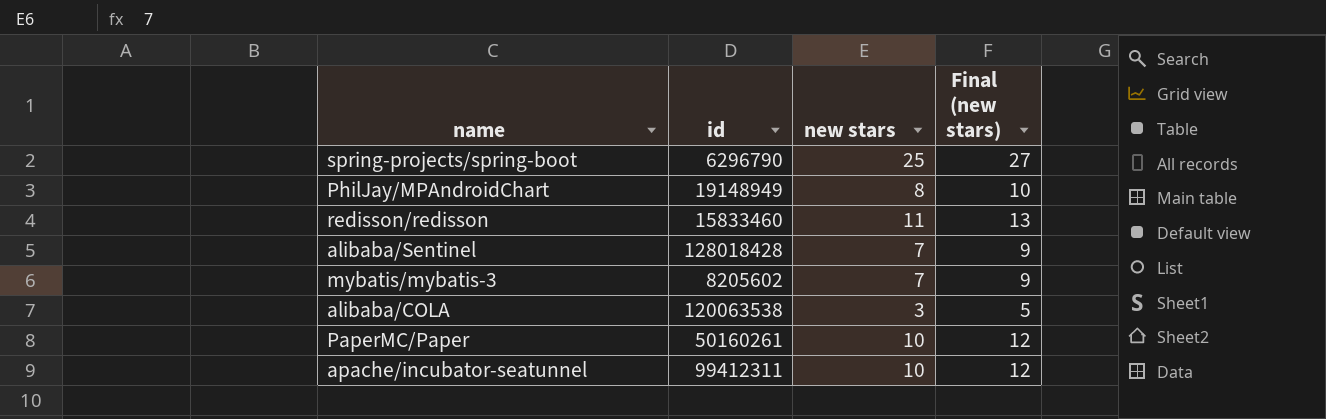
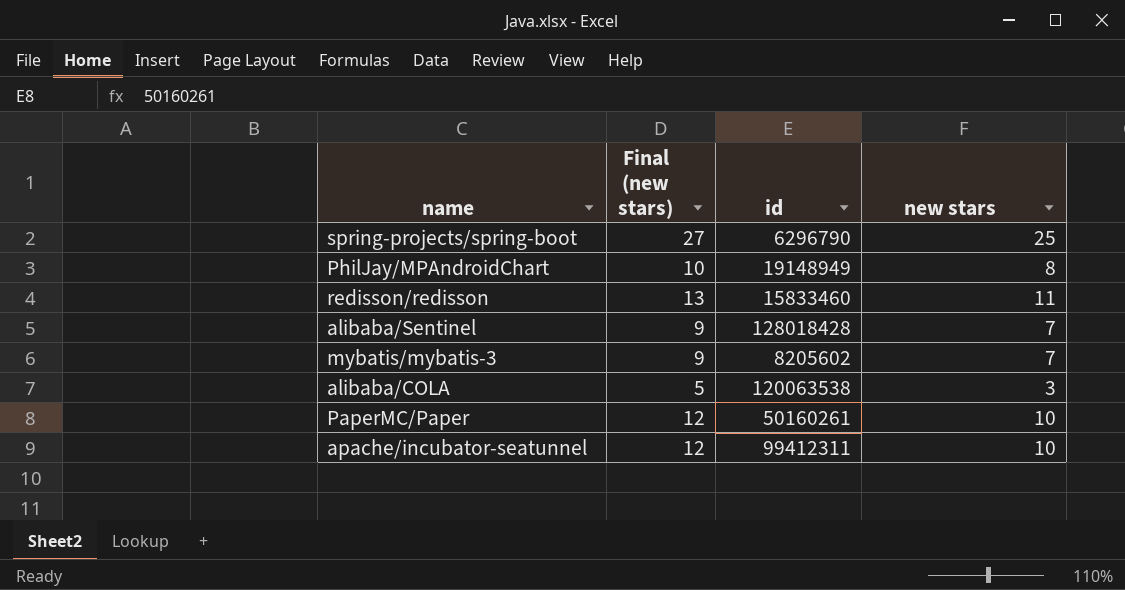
column Final (new stars) | position: 4 -> 2

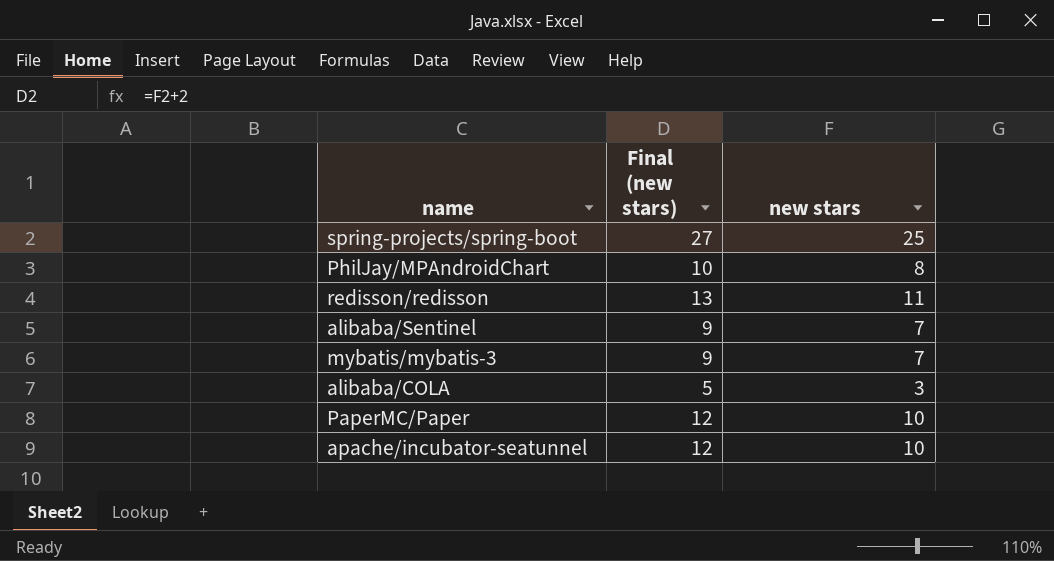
column id | position: 3 -> none

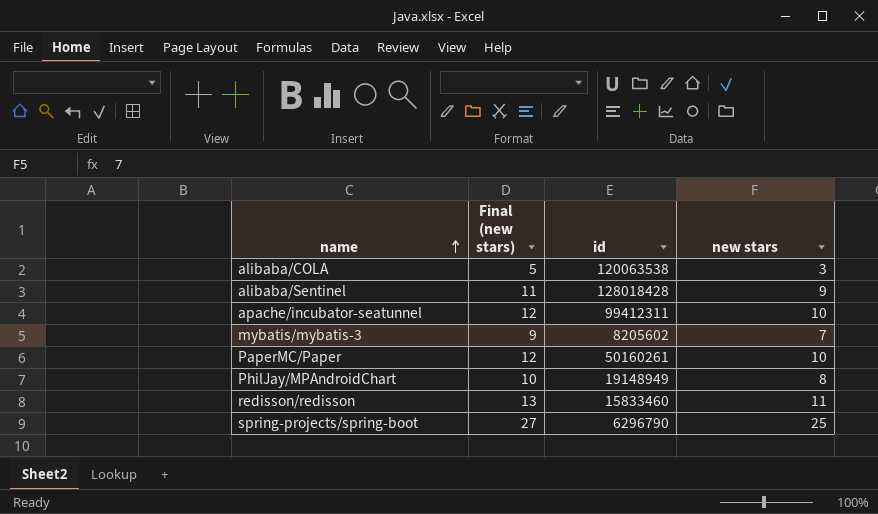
row order: none -> name ascending
column id | position: none -> 3
alibaba/Sentinel | Final (new stars): 9 -> 11
alibaba/Sentinel | new stars: 7 -> 9

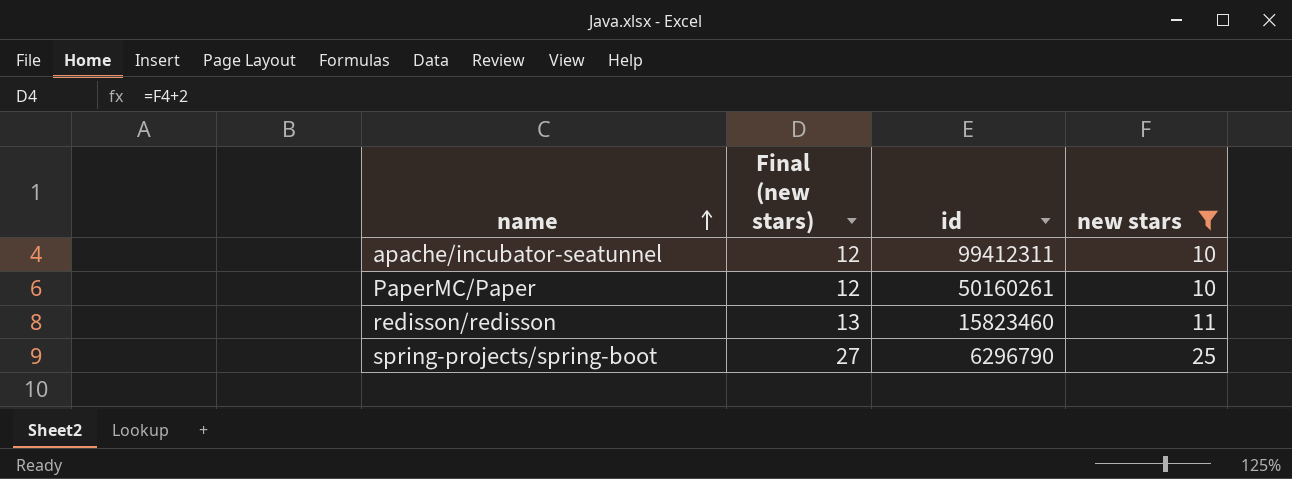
filter: none -> new stars >= 10
redisson/redisson | id: 15833460 -> 15823460

